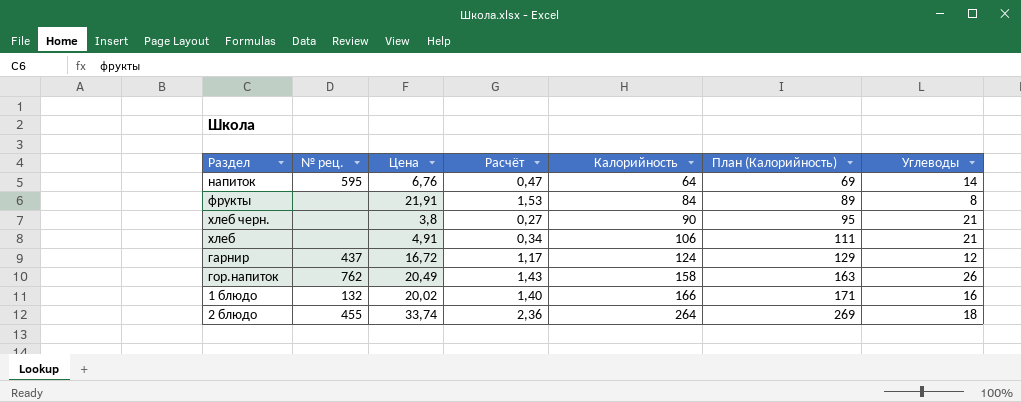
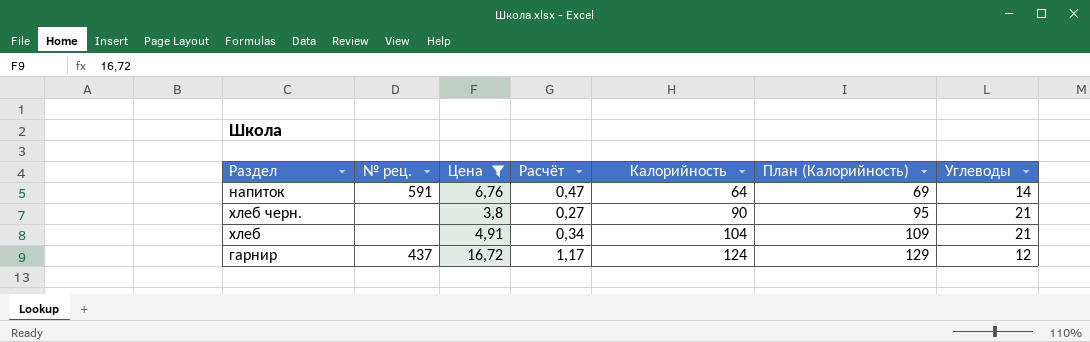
filter: none -> Цена <= 16,72
напиток | № рец.: 595 -> 591
хлеб | Калорийность: 106 -> 104
хлеб | План (Калорийность): 111 -> 109

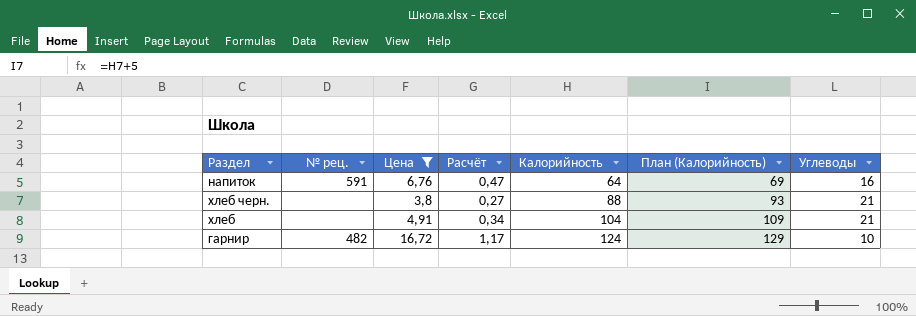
напиток | Углеводы: 14 -> 16
хлеб черн. | Калорийность: 90 -> 88
хлеб черн. | План (Калорийность): 95 -> 93
гарнир | № рец.: 437 -> 482
гарнир | Углеводы: 12 -> 10

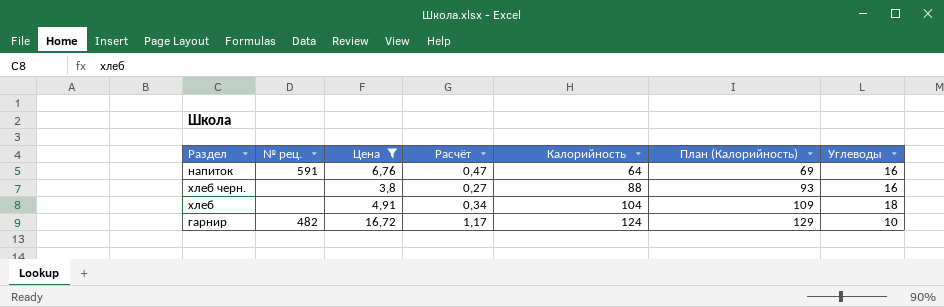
хлеб черн. | Углеводы: 21 -> 16
хлеб | Углеводы: 21 -> 18

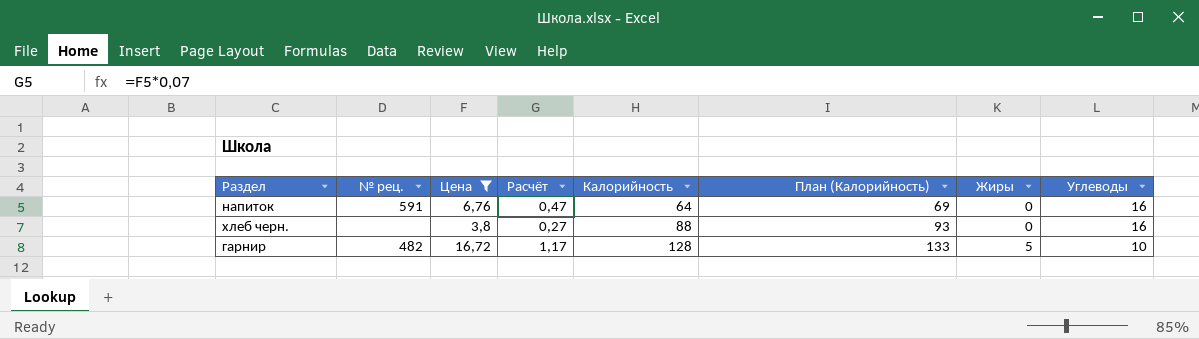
column Жиры | position: none -> 7
row хлеб: none | 4,91 | 0,34 | 104 | 109 | 18 -> none
гарнир | Калорийность: 124 -> 128
гарнир | План (Калорийность): 129 -> 133

